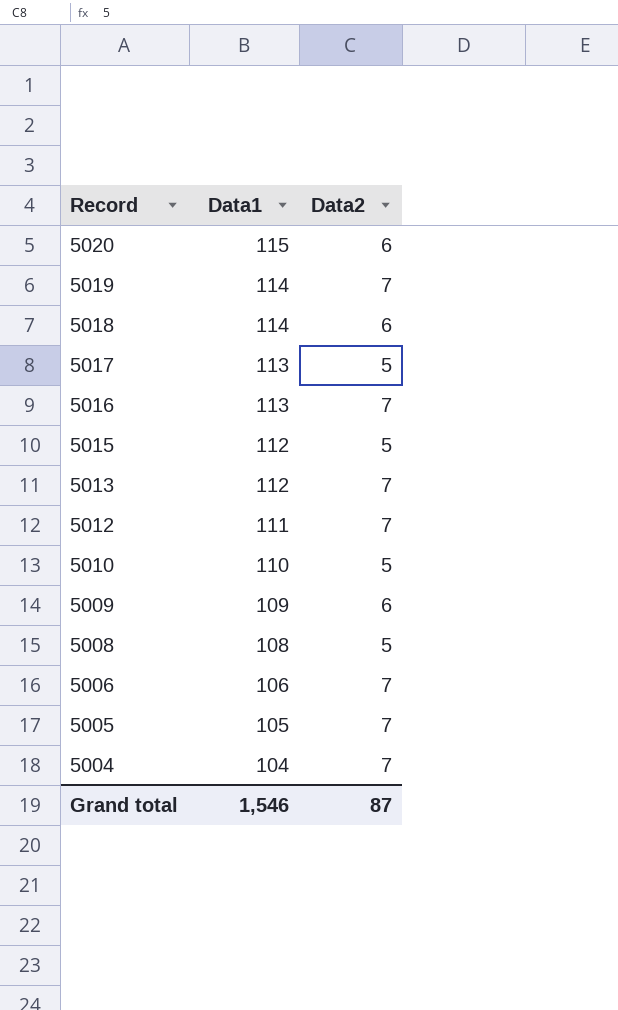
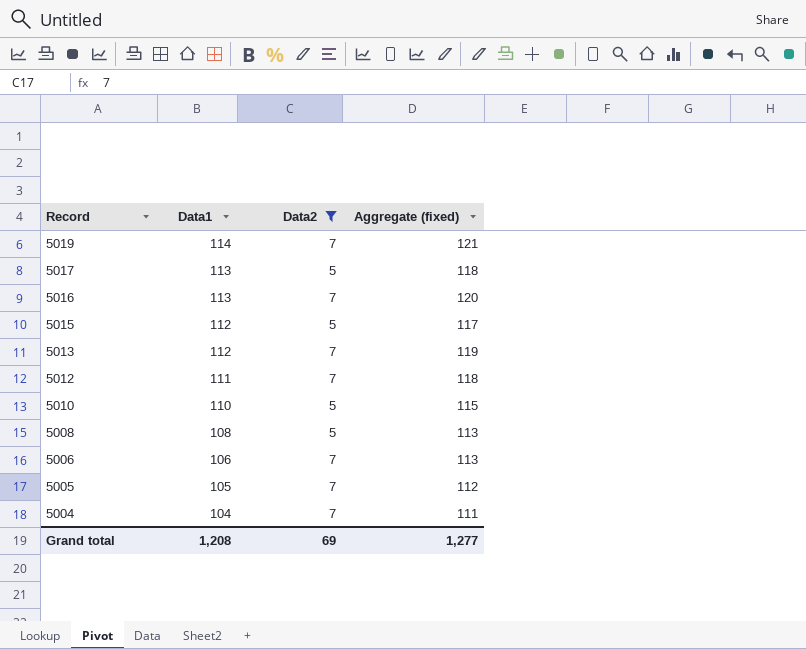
filter: none -> Data2 != 6
column Aggregate (fixed) | formula: none -> [Data1] + [Data2]
Grand total | Data1: 1,546 -> 1,208
Grand total | Data2: 87 -> 69

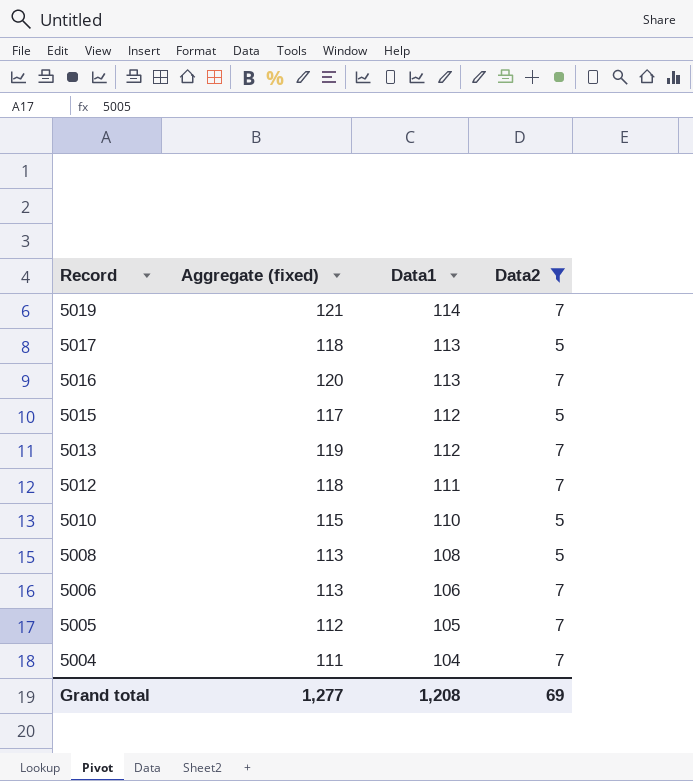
column Aggregate (fixed) | position: 4 -> 2

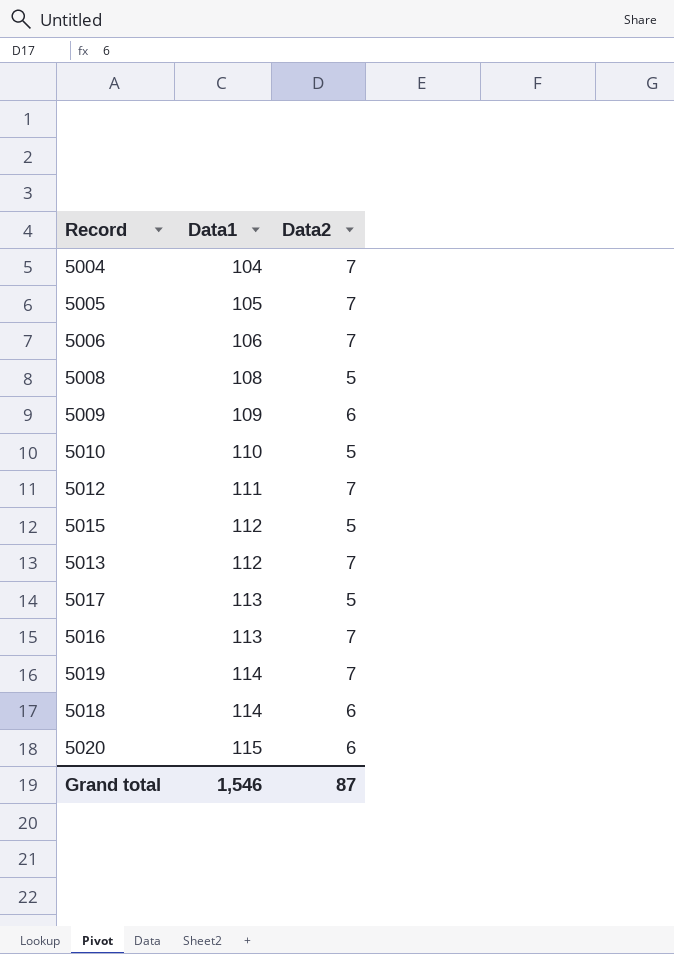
filter: Data2 != 6 -> none
row order: Record descending -> Data1 ascending
column Aggregate (fixed) | formula: [Data1] + [Data2] -> none
Grand total | Data1: 1,208 -> 1,546
Grand total | Data2: 69 -> 87

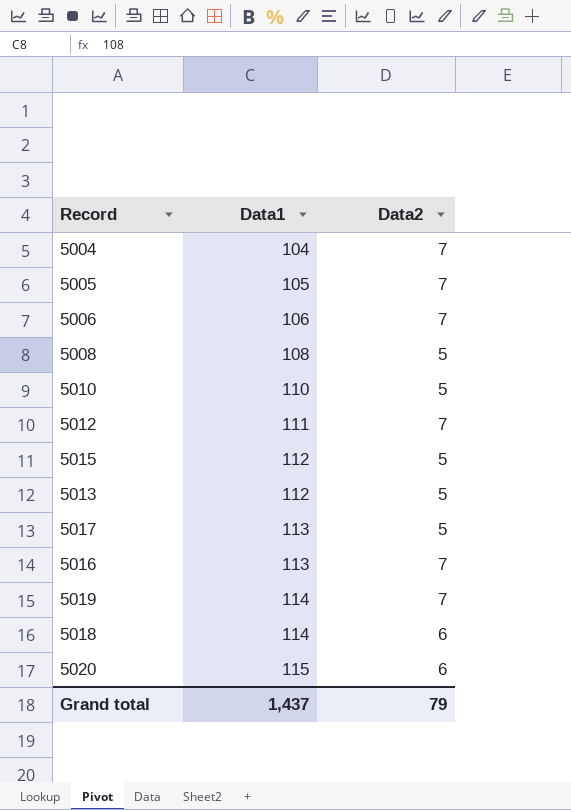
row 5009: 109 | 6 -> none
5013 | Data2: 7 -> 5
Grand total | Data1: 1,546 -> 1,437
Grand total | Data2: 87 -> 79

